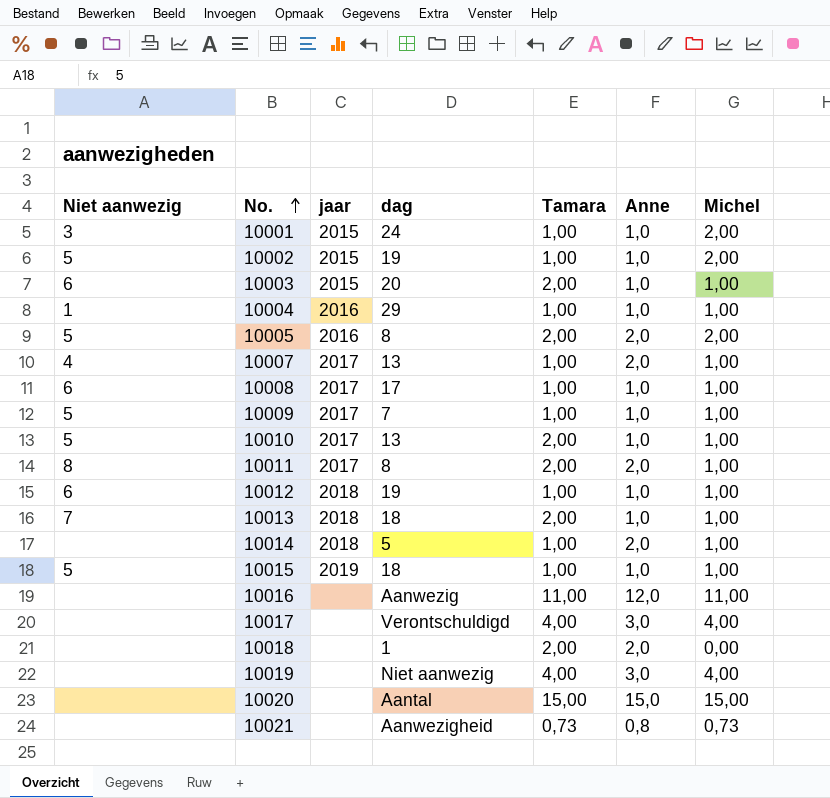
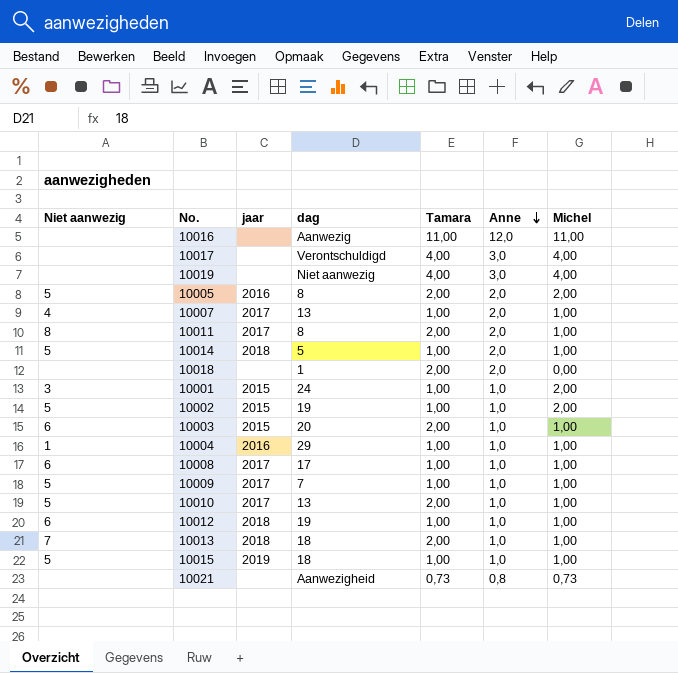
row order: No. ascending -> Anne descending
row 10020: none | none | Aantal | 15,00 | 15,0 | 15,00 -> none
10014 | Niet aanwezig: none -> 5

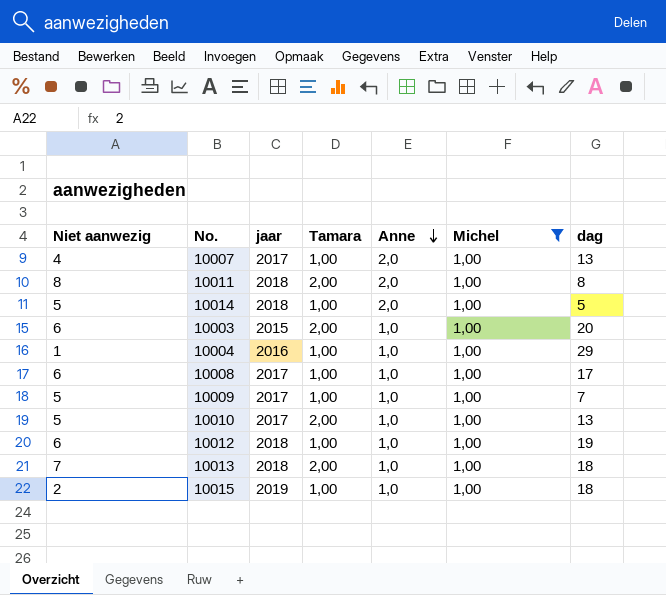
filter: none -> Michel = 1,00
column dag | position: 4 -> 7
10011 | jaar: 2017 -> 2018
10015 | Niet aanwezig: 5 -> 2

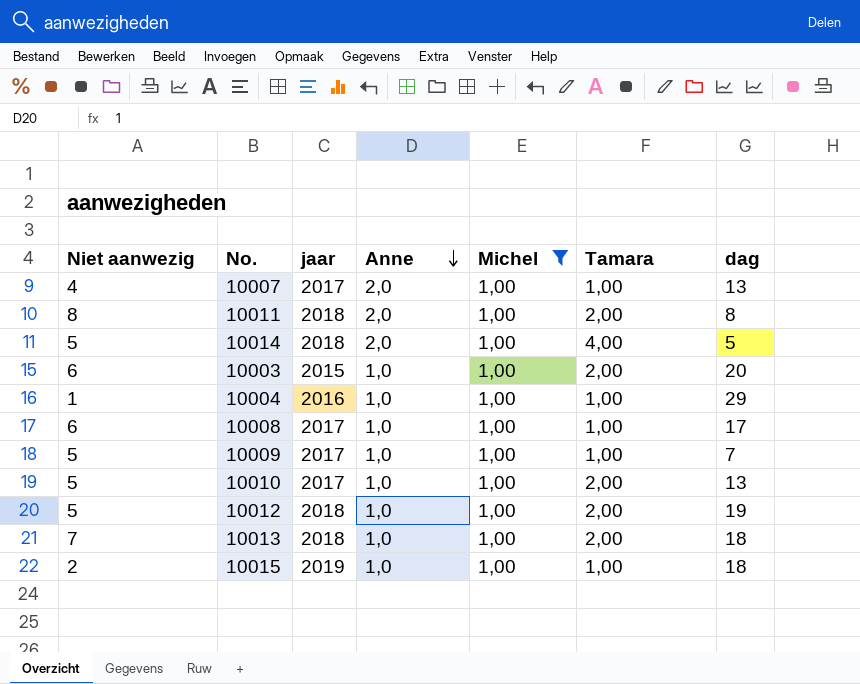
column Tamara | position: 4 -> 6
10014 | Tamara: 1,00 -> 4,00
10012 | Niet aanwezig: 6 -> 5
10012 | Tamara: 1,00 -> 2,00

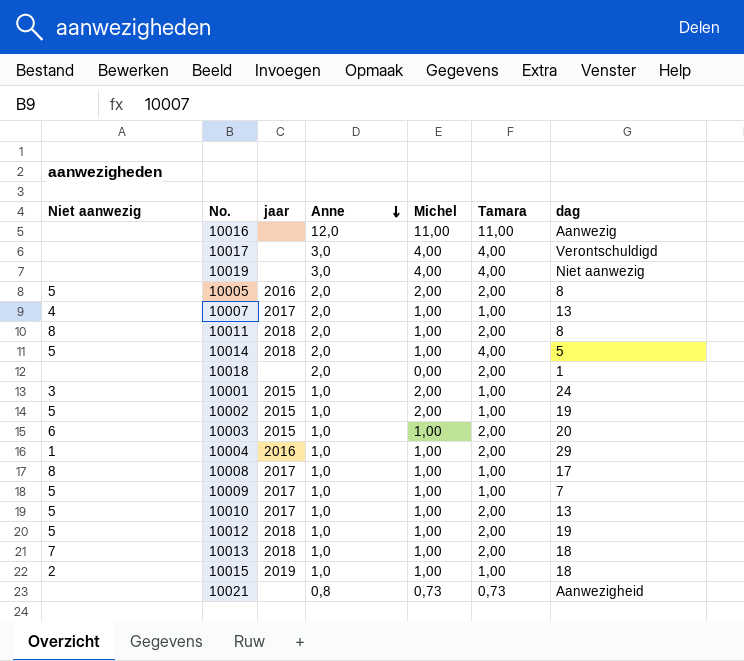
filter: Michel = 1,00 -> none
10004 | Tamara: 1,00 -> 2,00
10008 | Niet aanwezig: 6 -> 8

